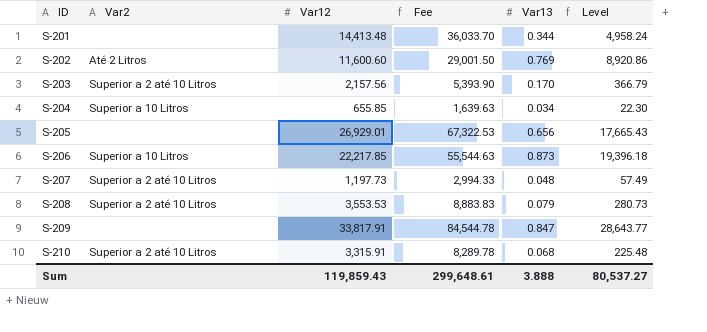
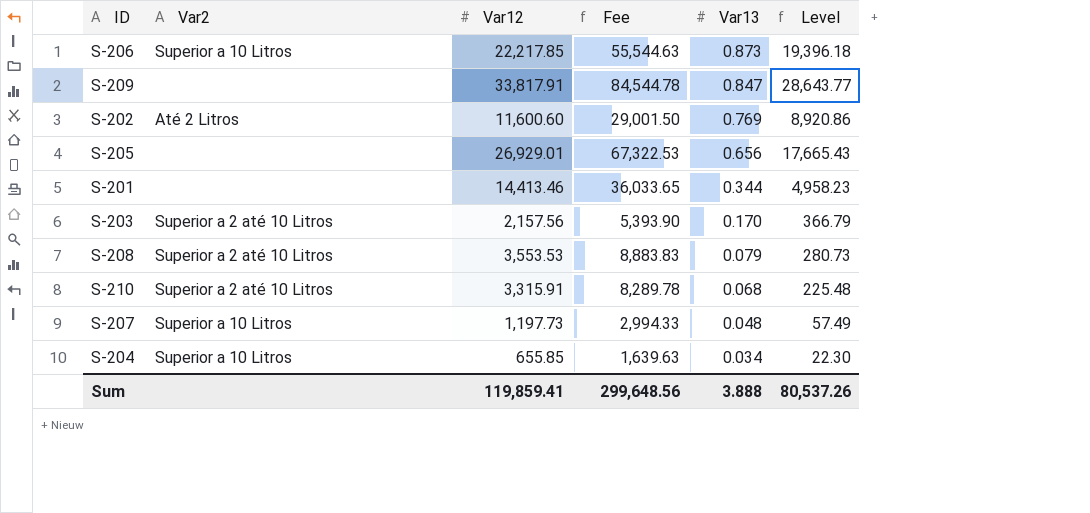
row order: ID ascending -> Var13 descending
S-201 | Var12: 14,413.48 -> 14,413.46
S-201 | Fee: 36,033.70 -> 36,033.65
S-201 | Level: 4,958.24 -> 4,958.23
S-207 | Var2: Superior a 2 até 10 Litros -> Superior a 10 Litros
Sum | Var12: 119,859.43 -> 119,859.41
Sum | Fee: 299,648.61 -> 299,648.56
Sum | Level: 80,537.27 -> 80,537.26

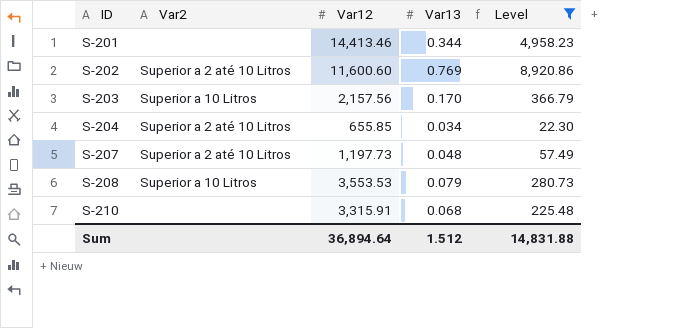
filter: none -> Level <= 8,920.86
row order: Var13 descending -> ID ascending
column Fee | formula: [Var12] * 2.5 -> none
S-202 | Var2: Até 2 Litros -> Superior a 2 até 10 Litros
S-203 | Var2: Superior a 2 até 10 Litros -> Superior a 10 Litros
S-204 | Var2: Superior a 10 Litros -> Superior a 2 até 10 Litros
S-207 | Var2: Superior a 10 Litros -> Superior a 2 até 10 Litros
S-208 | Var2: Superior a 2 até 10 Litros -> Superior a 10 Litros
S-210 | Var2: Superior a 2 até 10 Litros -> none
Sum | Var12: 119,859.41 -> 36,894.64
Sum | Var13: 3.888 -> 1.512
Sum | Level: 80,537.26 -> 14,831.88

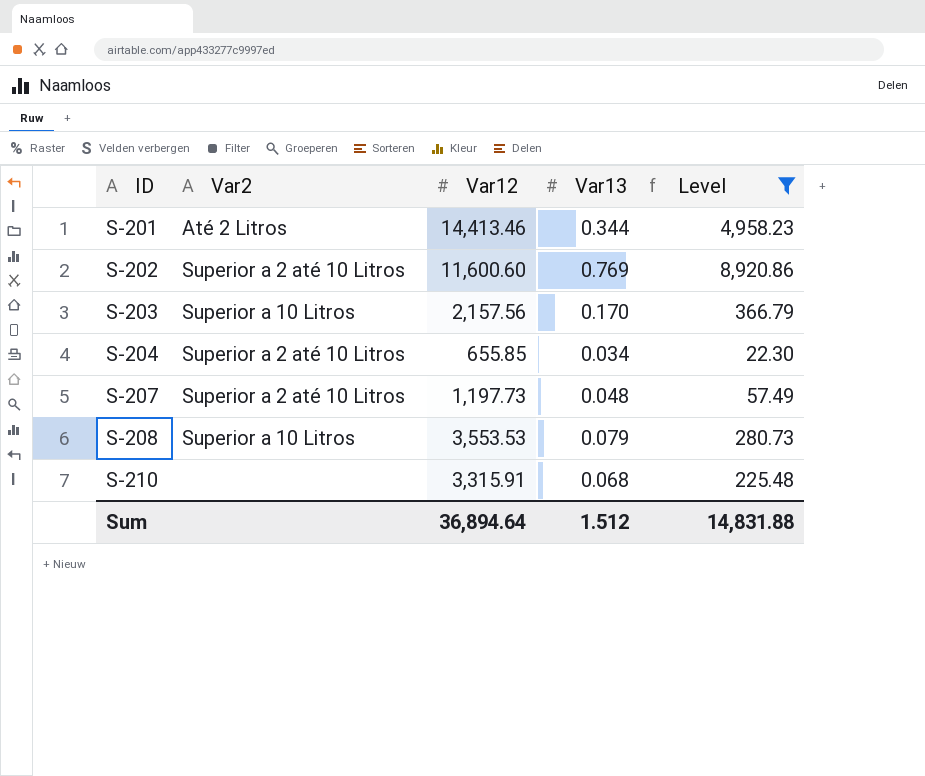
S-201 | Var2: none -> Até 2 Litros

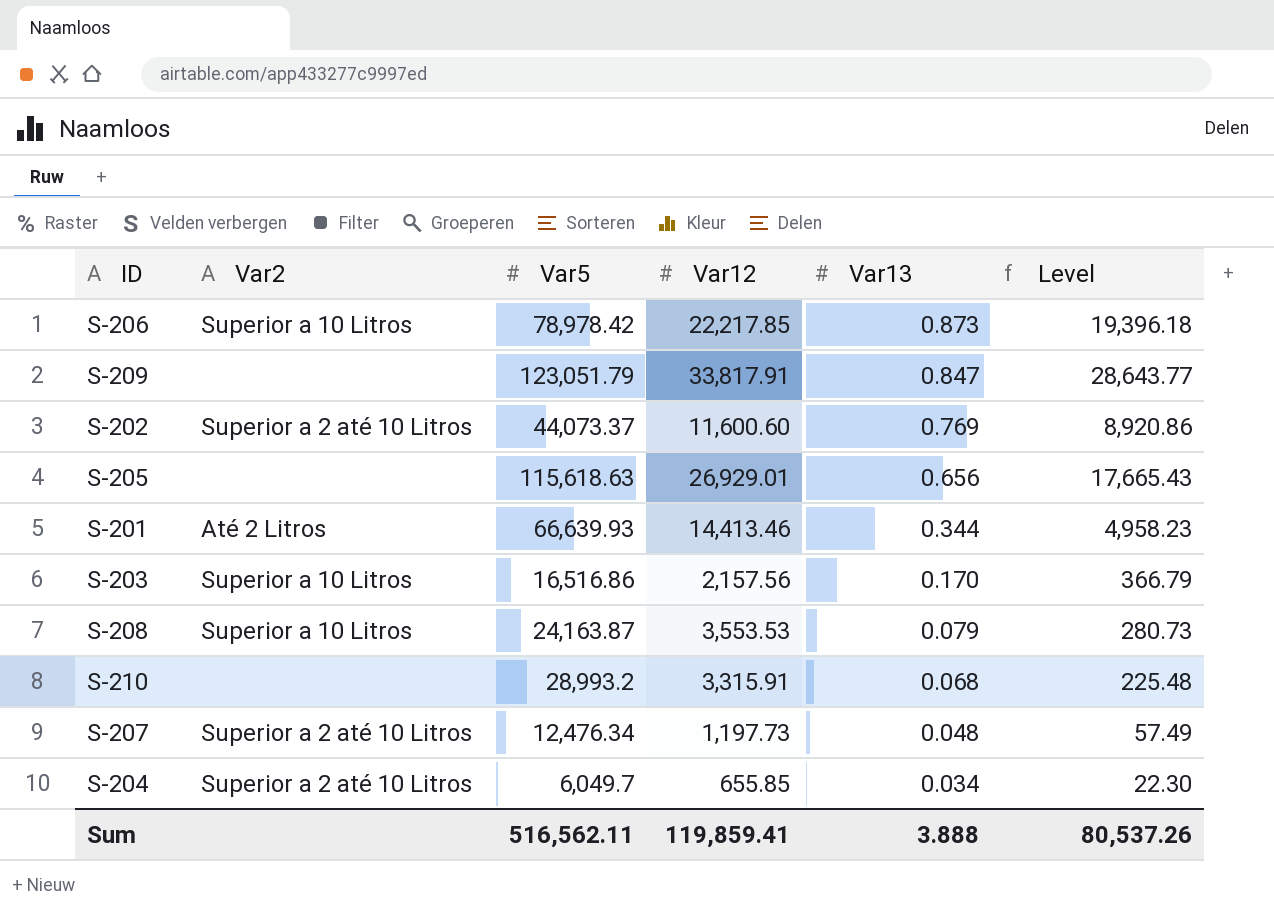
filter: Level <= 8,920.86 -> none
row order: ID ascending -> Var13 descending
column Var5 | position: none -> 3
Sum | Var12: 36,894.64 -> 119,859.41
Sum | Var13: 1.512 -> 3.888
Sum | Level: 14,831.88 -> 80,537.26

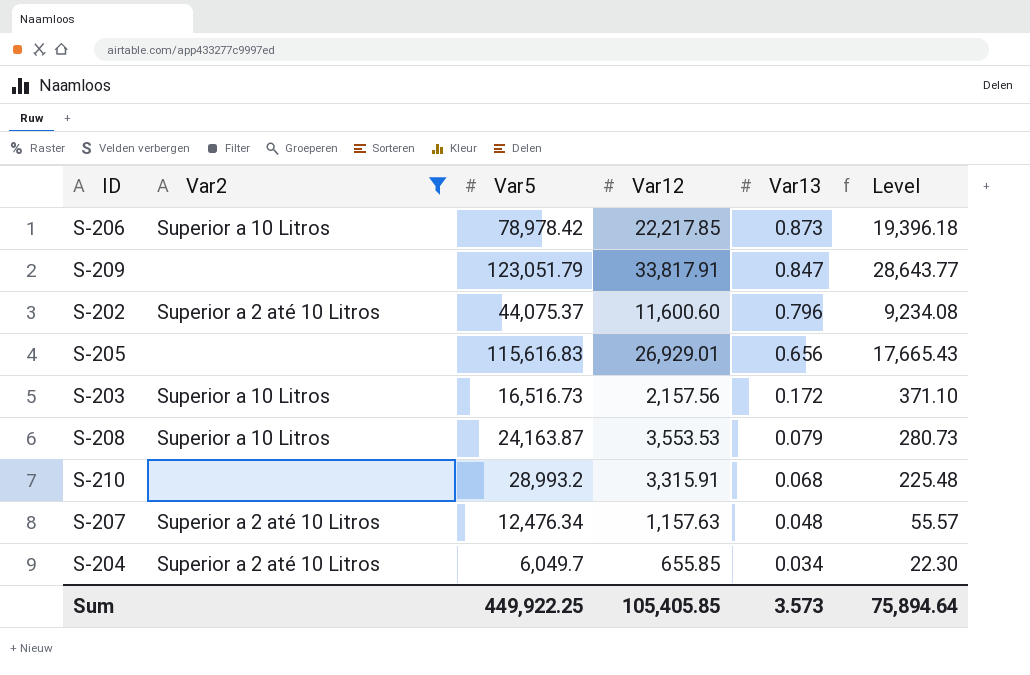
filter: none -> Var2 != Até 2 Litros
S-202 | Var5: 44,073.37 -> 44,075.37
S-202 | Var13: 0.769 -> 0.796
S-202 | Level: 8,920.86 -> 9,234.08
S-205 | Var5: 115,618.63 -> 115,616.83
S-203 | Var5: 16,516.86 -> 16,516.73
S-203 | Var13: 0.170 -> 0.172
S-203 | Level: 366.79 -> 371.10
S-207 | Var12: 1,197.73 -> 1,157.63
S-207 | Level: 57.49 -> 55.57
Sum | Var5: 516,562.11 -> 449,922.25
Sum | Var12: 119,859.41 -> 105,405.85
Sum | Var13: 3.888 -> 3.573
Sum | Level: 80,537.26 -> 75,894.64

